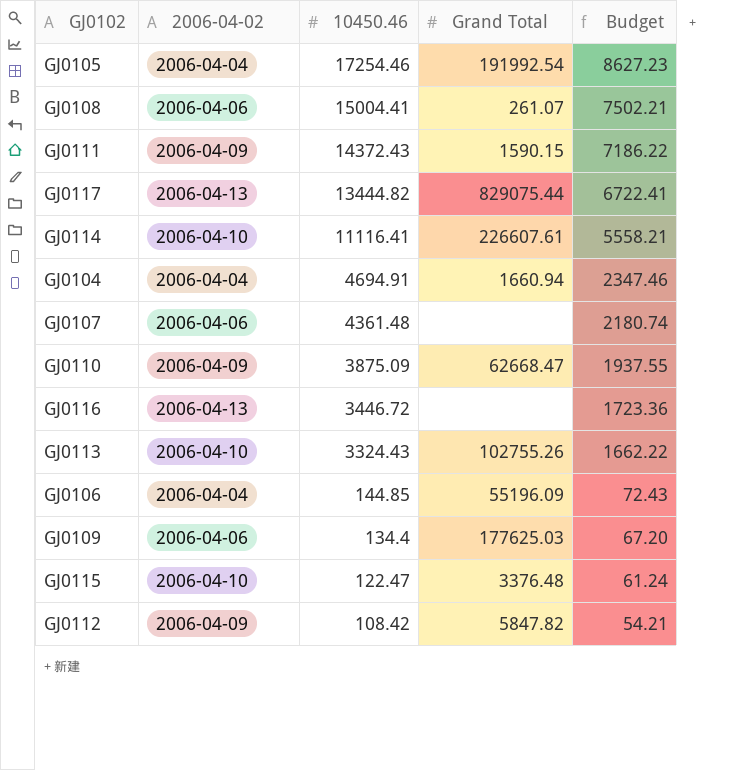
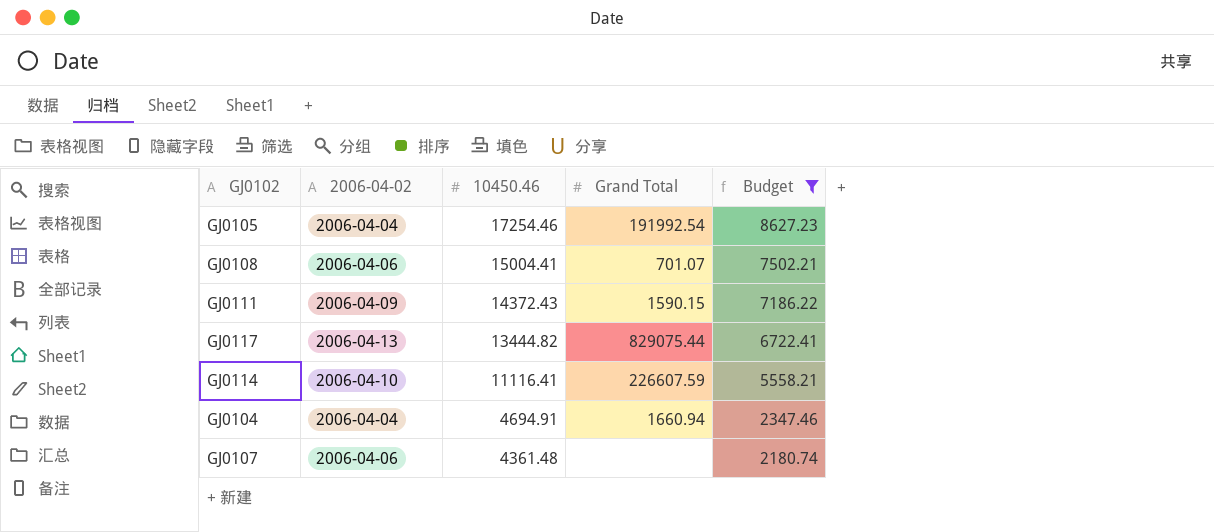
filter: none -> Budget >= 2180.74
GJ0108 | Grand Total: 261.07 -> 701.07
GJ0114 | Grand Total: 226607.61 -> 226607.59

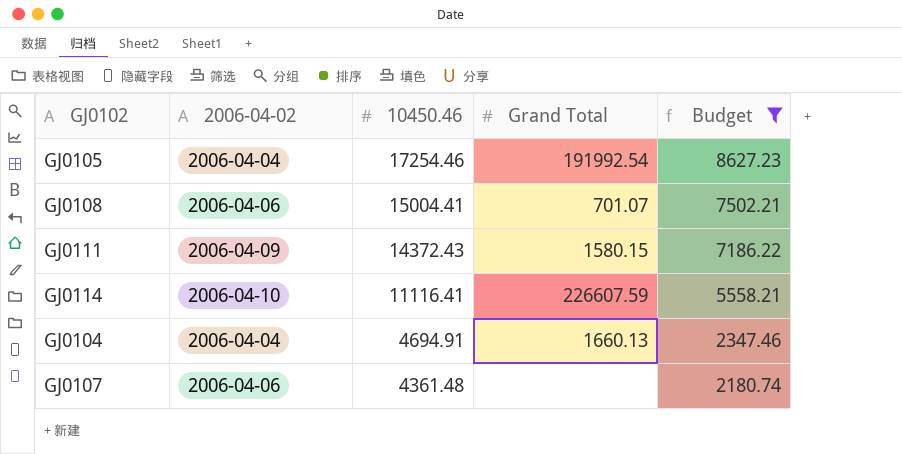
row GJ0117: 2006-04-13 | 13444.82 | 829075.44 | 6722.41 -> none
GJ0111 | Grand Total: 1590.15 -> 1580.15
GJ0104 | Grand Total: 1660.94 -> 1660.13

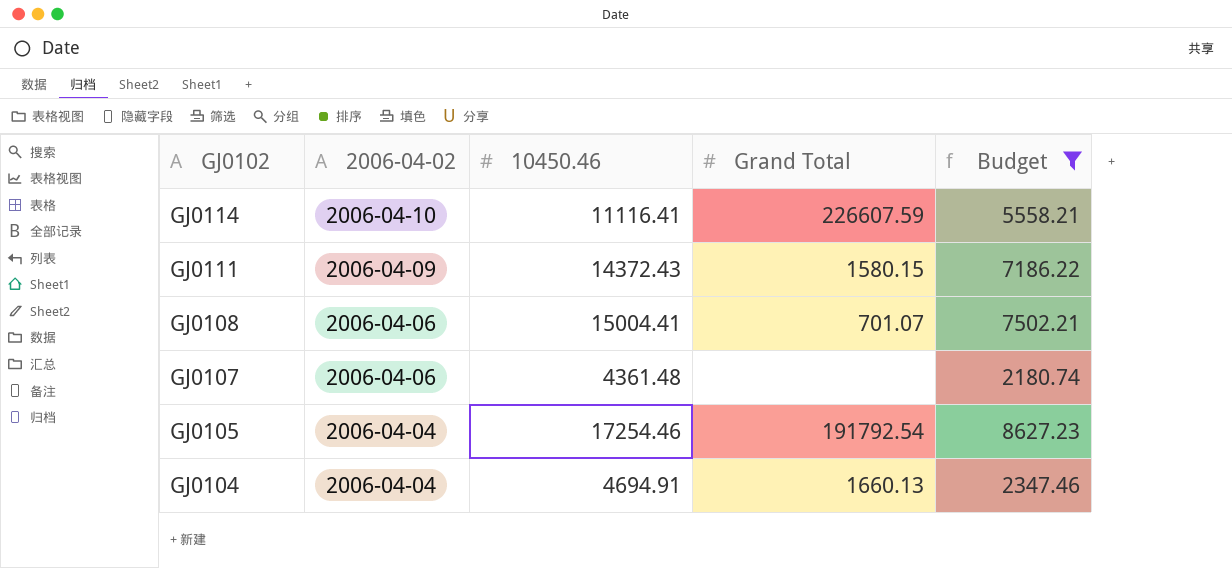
row order: 10450.46 descending -> GJ0102 descending
GJ0105 | Grand Total: 191992.54 -> 191792.54

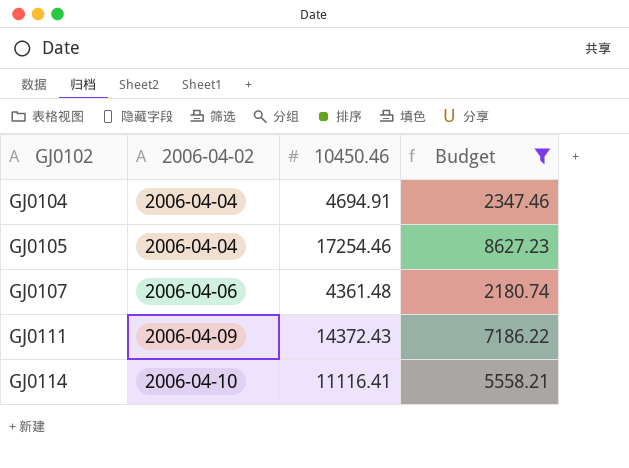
row order: GJ0102 descending -> GJ0102 ascending
column Grand Total | position: 4 -> none
row GJ0108: 2006-04-06 | 15004.41 | 701.07 | 7502.21 -> none

